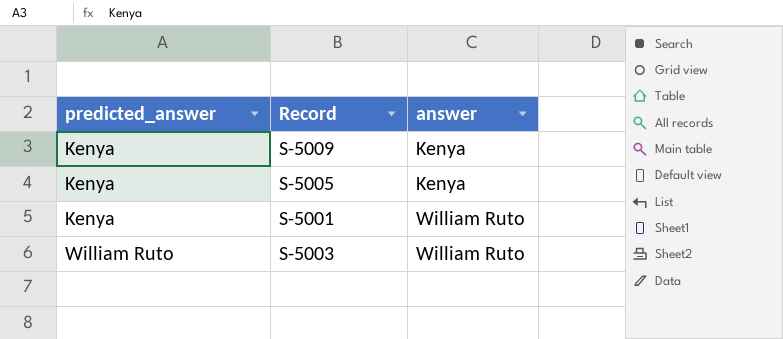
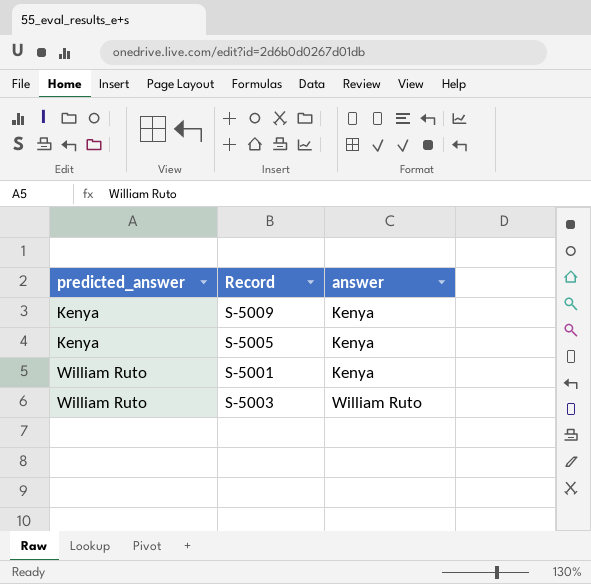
S-5001 | predicted_answer: Kenya -> William Ruto
S-5001 | answer: William Ruto -> Kenya

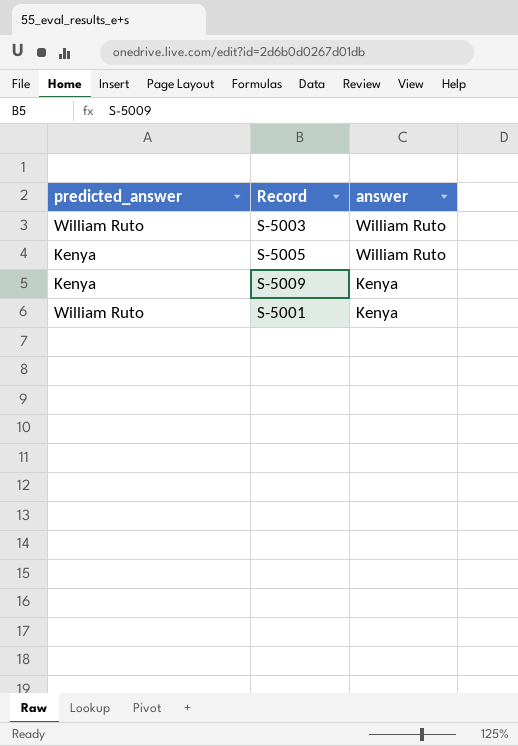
row order: predicted_answer ascending -> answer descending
S-5005 | answer: Kenya -> William Ruto

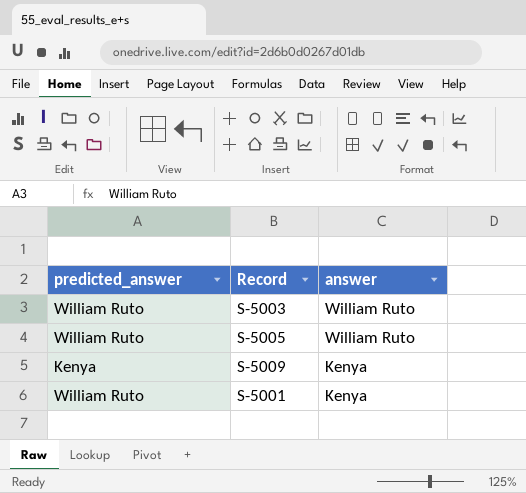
S-5005 | predicted_answer: Kenya -> William Ruto

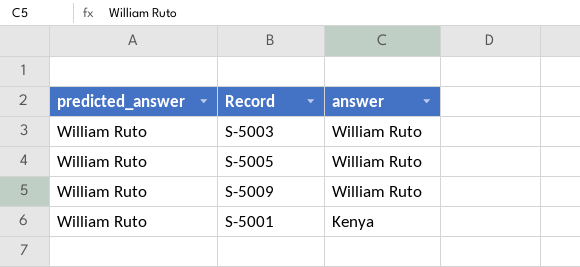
S-5009 | predicted_answer: Kenya -> William Ruto
S-5009 | answer: Kenya -> William Ruto

